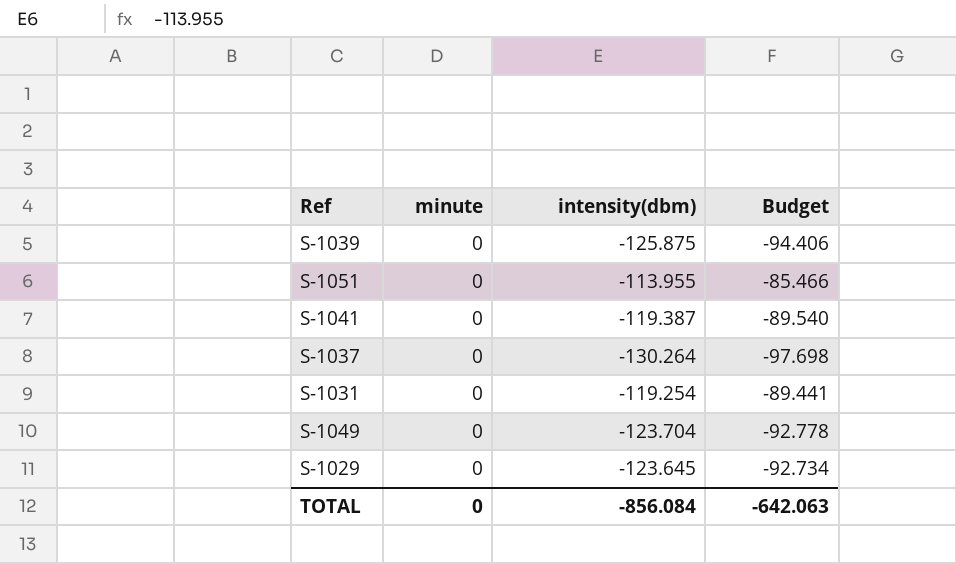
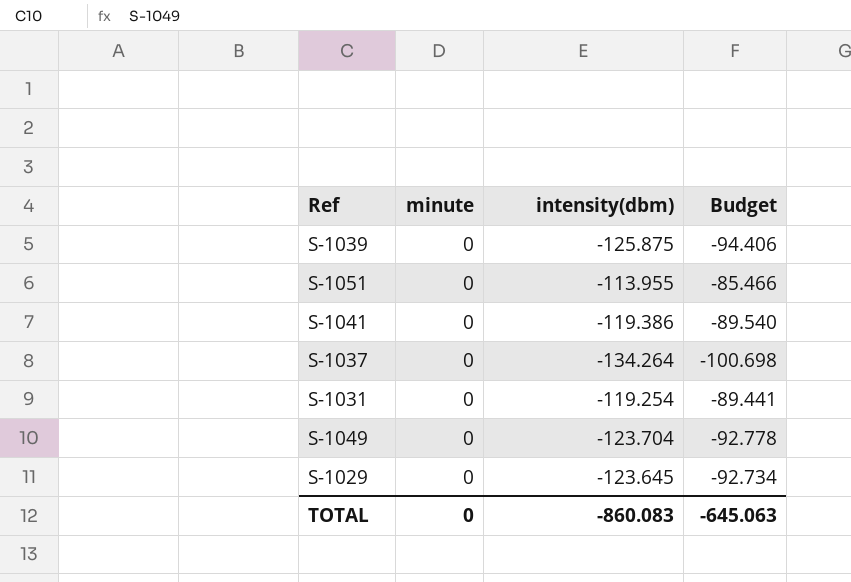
S-1041 | intensity(dbm): -119.387 -> -119.386
S-1037 | intensity(dbm): -130.264 -> -134.264
S-1037 | Budget: -97.698 -> -100.698
TOTAL | intensity(dbm): -856.084 -> -860.083
TOTAL | Budget: -642.063 -> -645.063

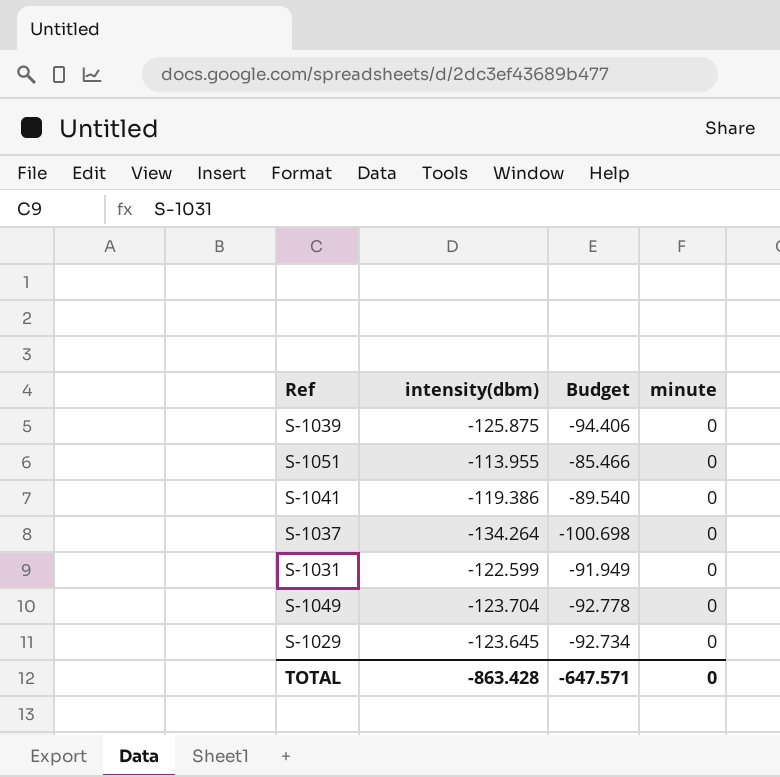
column minute | position: 2 -> 4
S-1031 | intensity(dbm): -119.254 -> -122.599
S-1031 | Budget: -89.441 -> -91.949
TOTAL | intensity(dbm): -860.083 -> -863.428
TOTAL | Budget: -645.063 -> -647.571

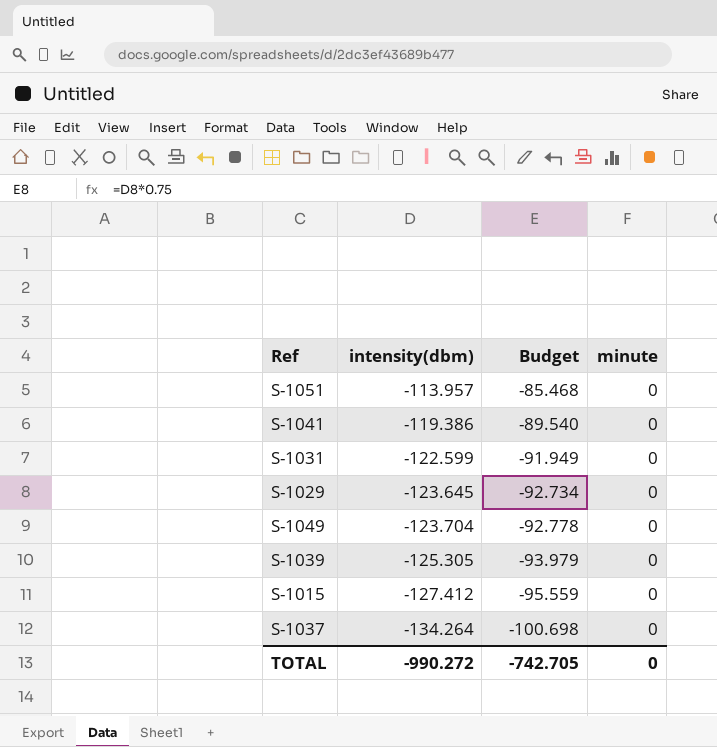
row order: none -> intensity(dbm) descending
S-1051 | intensity(dbm): -113.955 -> -113.957
S-1051 | Budget: -85.466 -> -85.468
S-1039 | intensity(dbm): -125.875 -> -125.305
S-1039 | Budget: -94.406 -> -93.979
row S-1015: none -> -127.412 | -95.559 | 0
TOTAL | intensity(dbm): -863.428 -> -990.272
TOTAL | Budget: -647.571 -> -742.705

